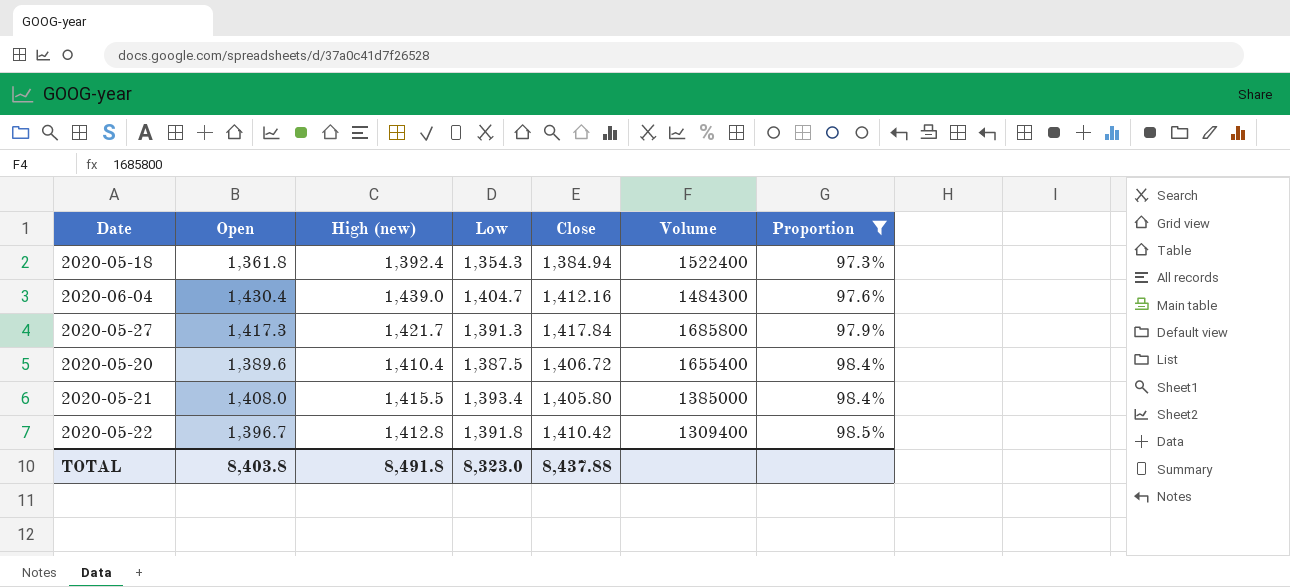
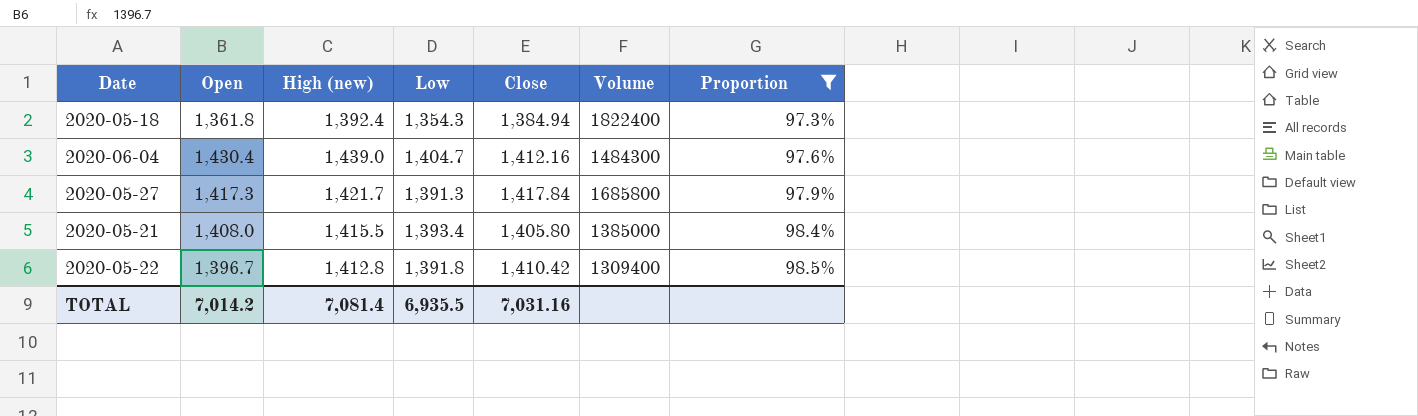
row 2020-05-20: 1,389.6 | 1,410.4 | 1,387.5 | 1,406.72 | 1655400 | 98.4% -> none
2020-05-18 | Volume: 1522400 -> 1822400
TOTAL | Open: 8,403.8 -> 7,014.2
TOTAL | High (new): 8,491.8 -> 7,081.4
TOTAL | Low: 8,323.0 -> 6,935.5
TOTAL | Close: 8,437.88 -> 7,031.16

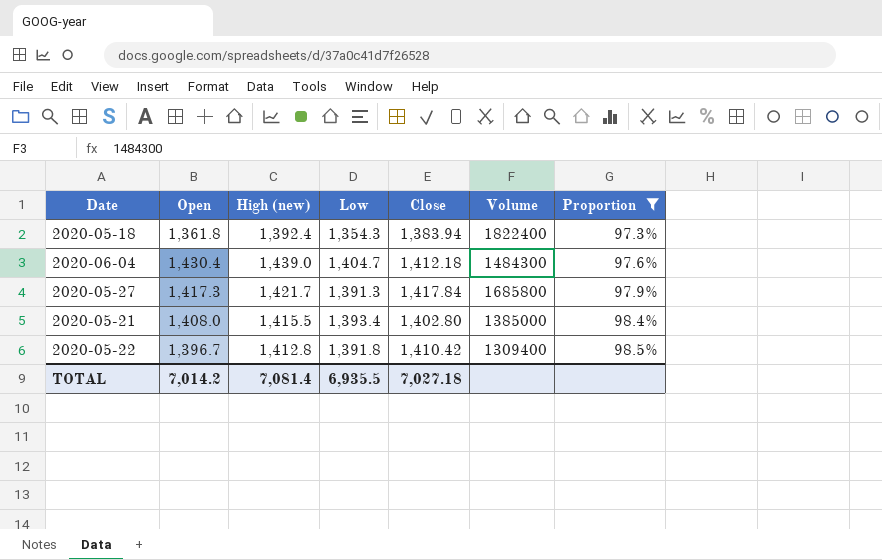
2020-05-18 | Close: 1,384.94 -> 1,383.94
2020-06-04 | Close: 1,412.16 -> 1,412.18
2020-05-21 | Close: 1,405.80 -> 1,402.80
TOTAL | Close: 7,031.16 -> 7,027.18

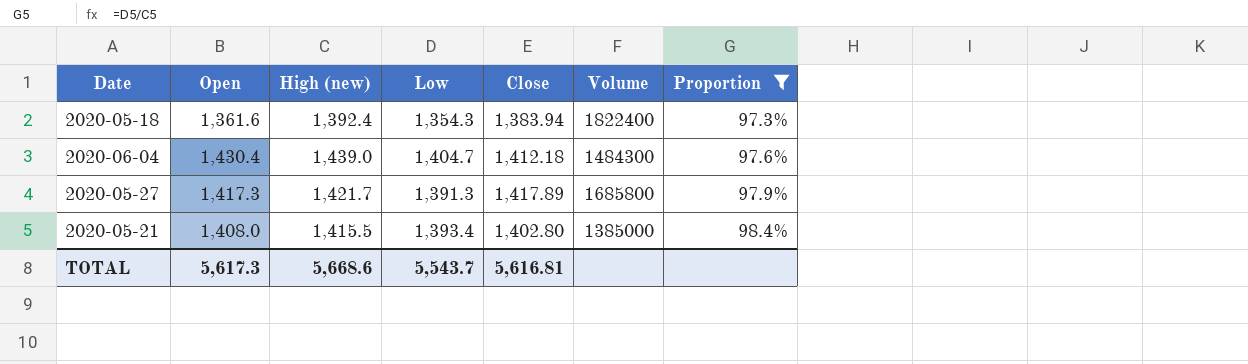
row 2020-05-22: 1,396.7 | 1,412.8 | 1,391.8 | 1,410.42 | 1309400 | 98.5% -> none
2020-05-18 | Open: 1,361.8 -> 1,361.6
2020-05-27 | Close: 1,417.84 -> 1,417.89
TOTAL | Open: 7,014.2 -> 5,617.3
TOTAL | High (new): 7,081.4 -> 5,668.6
TOTAL | Low: 6,935.5 -> 5,543.7
TOTAL | Close: 7,027.18 -> 5,616.81

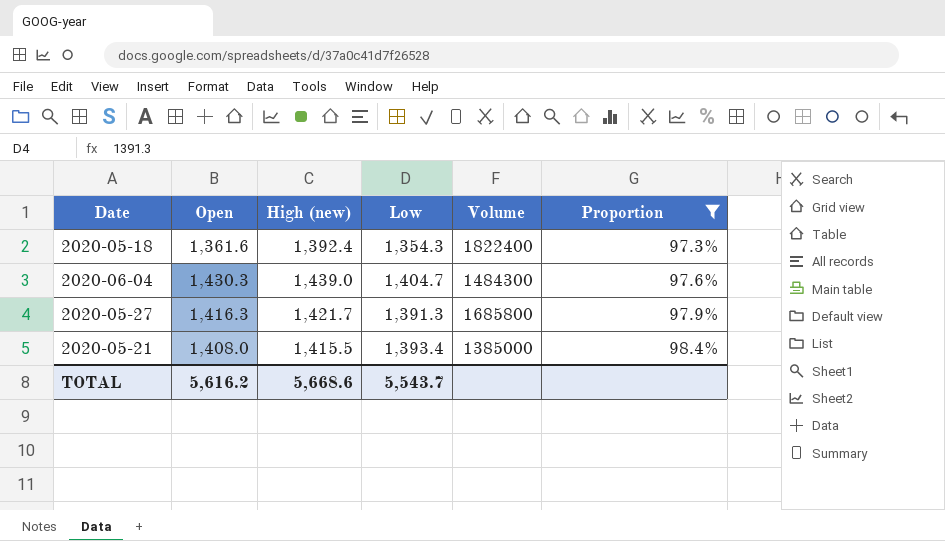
column Close | position: 5 -> none
2020-06-04 | Open: 1,430.4 -> 1,430.3
2020-05-27 | Open: 1,417.3 -> 1,416.3
TOTAL | Open: 5,617.3 -> 5,616.2

